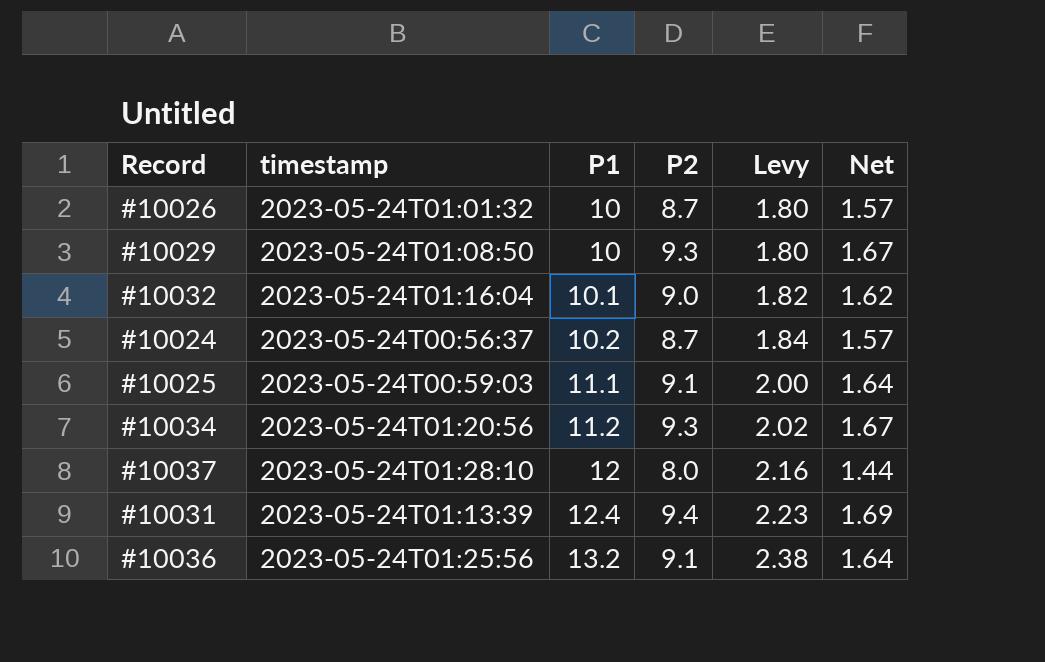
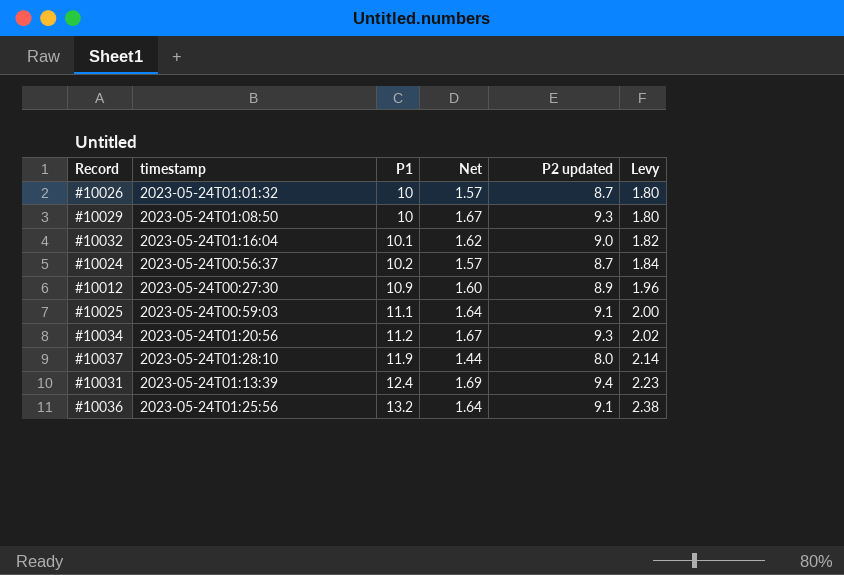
column Net | position: 6 -> 4
column name: P2 -> P2 updated
row #10012: none -> 2023-05-24T00:27:30 | 10.9 | 1.60 | 8.9 | 1.96
#10037 | P1: 12 -> 11.9
#10037 | Levy: 2.16 -> 2.14

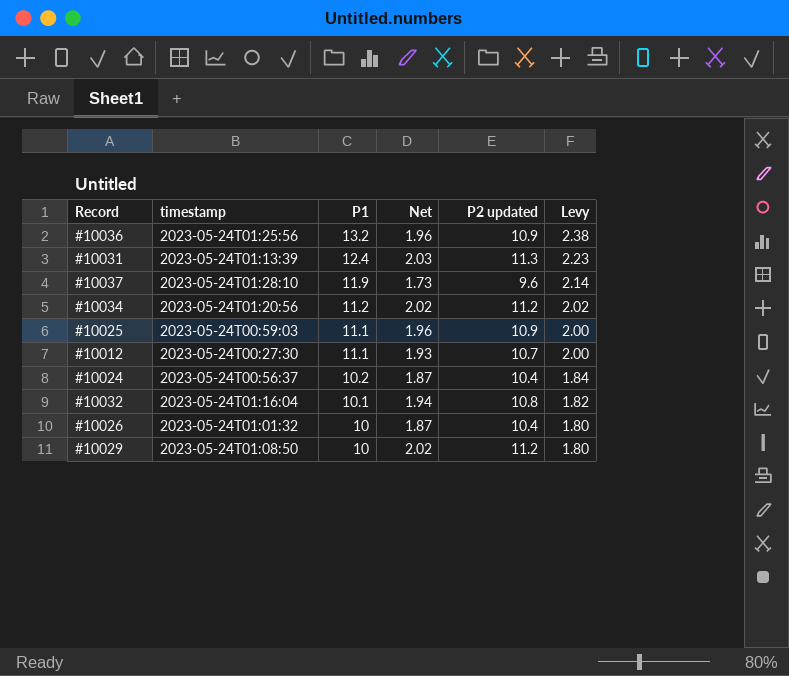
row order: P1 ascending -> P1 descending
#10036 | Net: 1.64 -> 1.96
#10036 | P2 updated: 9.1 -> 10.9
#10031 | Net: 1.69 -> 2.03
#10031 | P2 updated: 9.4 -> 11.3
#10037 | Net: 1.44 -> 1.73
#10037 | P2 updated: 8.0 -> 9.6
#10034 | Net: 1.67 -> 2.02
#10034 | P2 updated: 9.3 -> 11.2
#10025 | Net: 1.64 -> 1.96
#10025 | P2 updated: 9.1 -> 10.9
#10012 | P1: 10.9 -> 11.1
#10012 | Net: 1.60 -> 1.93
#10012 | P2 updated: 8.9 -> 10.7
#10012 | Levy: 1.96 -> 2.00
#10024 | Net: 1.57 -> 1.87
#10024 | P2 updated: 8.7 -> 10.4
#10032 | Net: 1.62 -> 1.94
#10032 | P2 updated: 9.0 -> 10.8
#10026 | Net: 1.57 -> 1.87
#10026 | P2 updated: 8.7 -> 10.4
#10029 | Net: 1.67 -> 2.02
#10029 | P2 updated: 9.3 -> 11.2

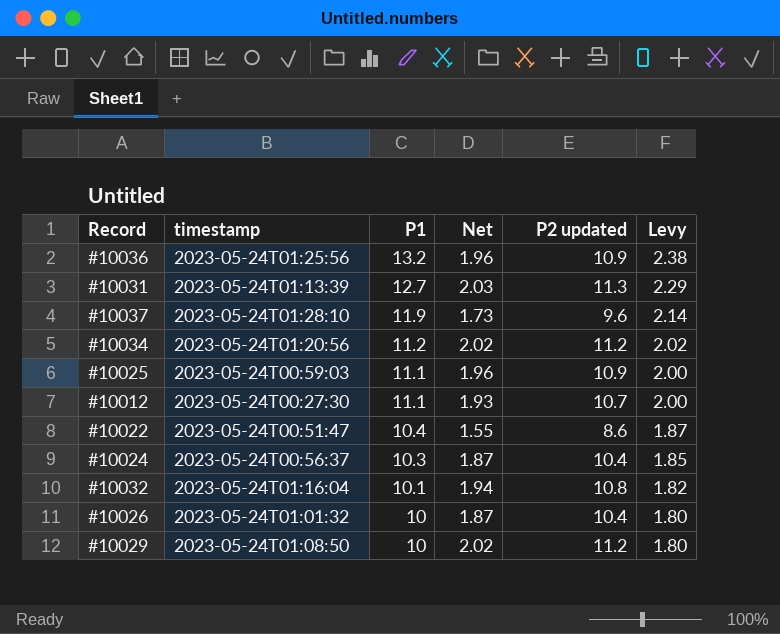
#10031 | P1: 12.4 -> 12.7
#10031 | Levy: 2.23 -> 2.29
row #10022: none -> 2023-05-24T00:51:47 | 10.4 | 1.55 | 8.6 | 1.87
#10024 | P1: 10.2 -> 10.3
#10024 | Levy: 1.84 -> 1.85

